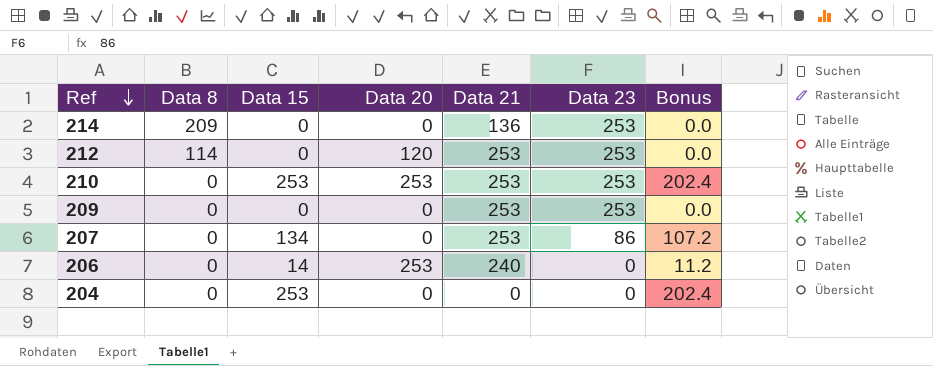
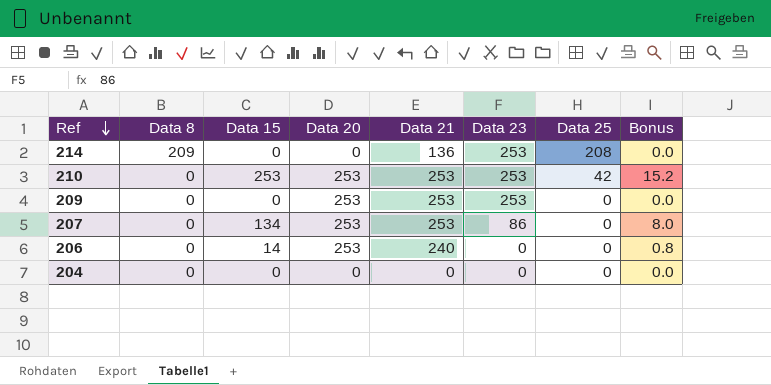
column Data 25 | position: none -> 7
column Bonus | formula: [Data 15] * 0.8 -> [Data 15] * 0.06
row 212: 114 | 0 | 120 | 253 | 253 | 0.0 -> none
209 | Data 20: 0 -> 253
207 | Data 20: 0 -> 253
204 | Data 15: 253 -> 0

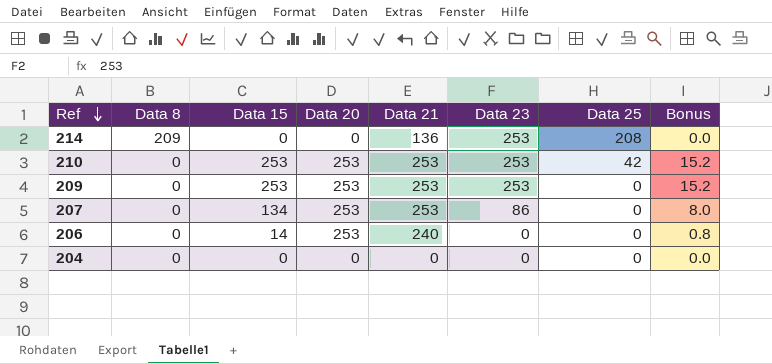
209 | Data 15: 0 -> 253
209 | Bonus: 0.0 -> 15.2

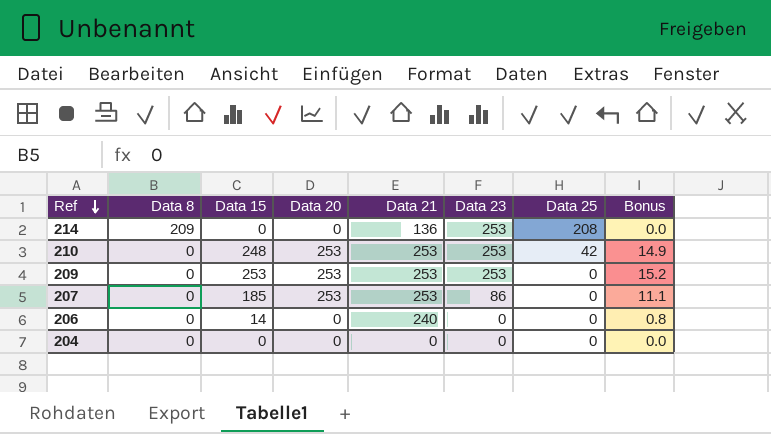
210 | Data 15: 253 -> 248
210 | Bonus: 15.2 -> 14.9
207 | Data 15: 134 -> 185
207 | Bonus: 8.0 -> 11.1
206 | Data 20: 253 -> 0

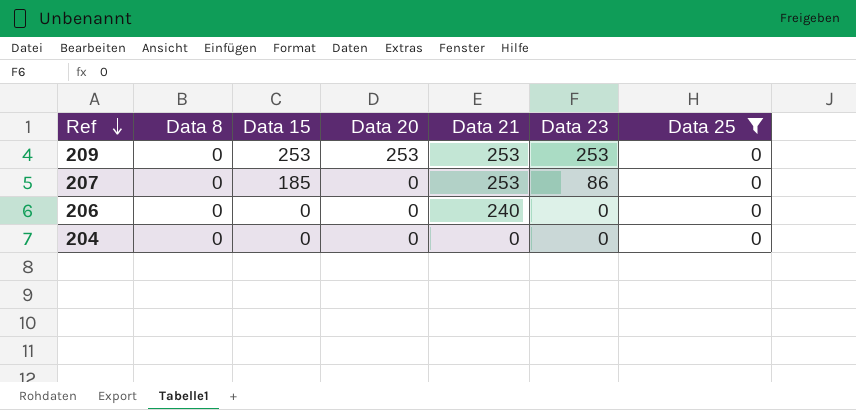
filter: none -> Data 25 = 0
column Bonus | formula: [Data 15] * 0.06 -> none
207 | Data 20: 253 -> 0
206 | Data 15: 14 -> 0

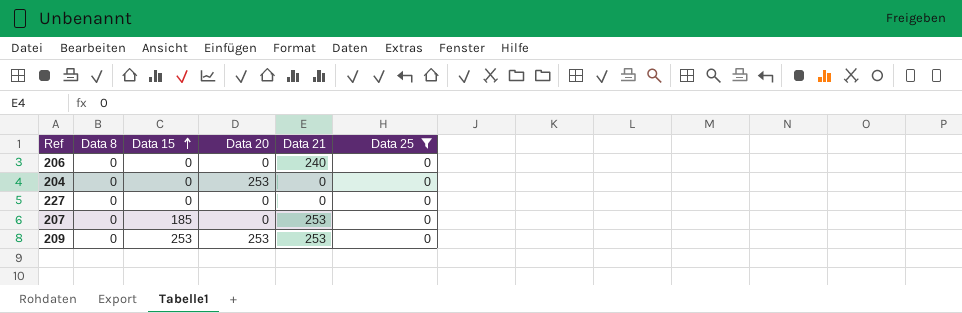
row order: Ref descending -> Data 15 ascending
column Data 23 | position: 6 -> none
204 | Data 20: 0 -> 253
row 227: none -> 0 | 0 | 0 | 0 | 0

